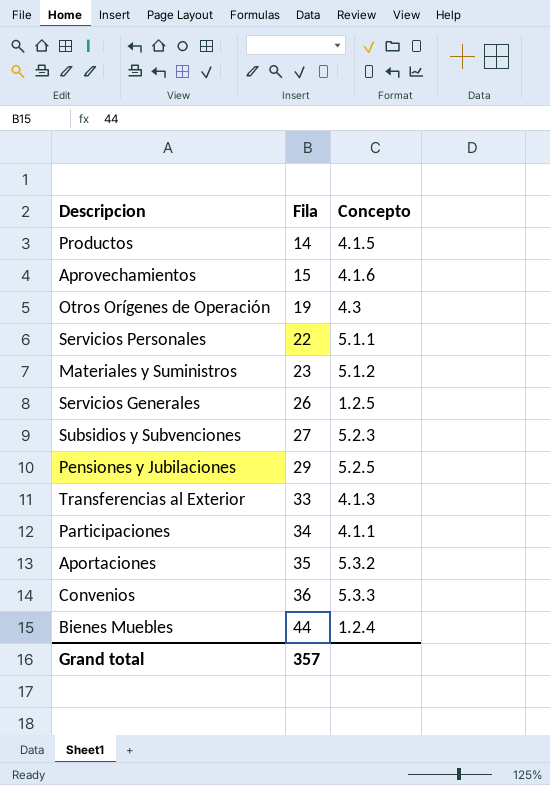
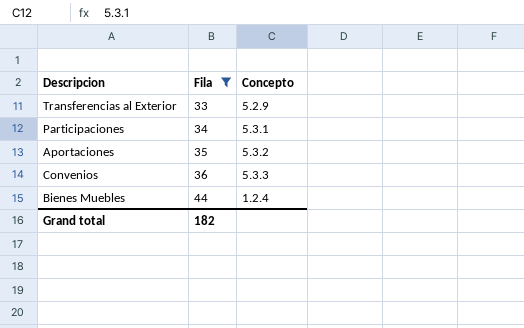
filter: none -> Fila >= 33
Transferencias al Exterior | Concepto: 4.1.3 -> 5.2.9
Participaciones | Concepto: 4.1.1 -> 5.3.1
Grand total | Fila: 357 -> 182

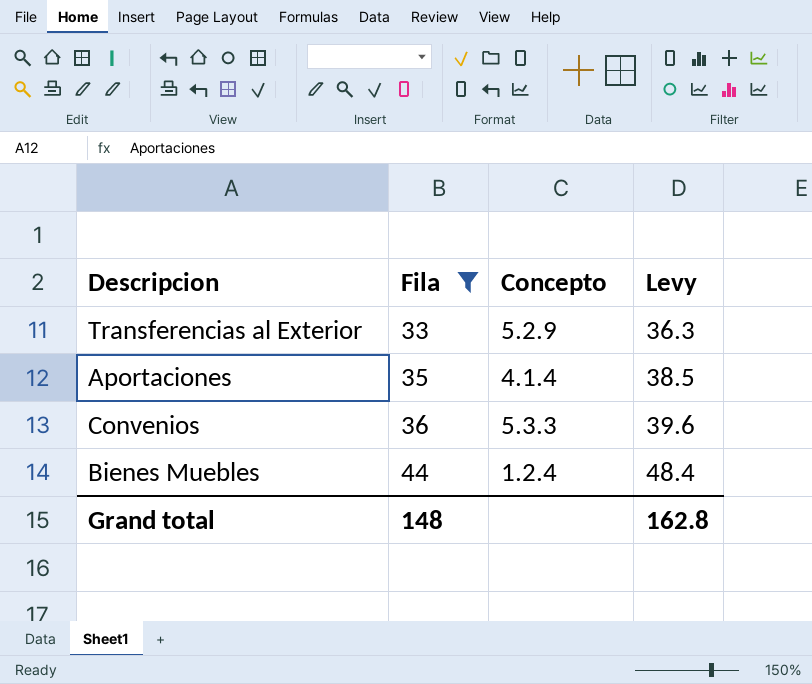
column Levy | formula: none -> [Fila] * 1.1
row Participaciones: 34 | 5.3.1 -> none
Aportaciones | Concepto: 5.3.2 -> 4.1.4
Grand total | Fila: 182 -> 148

